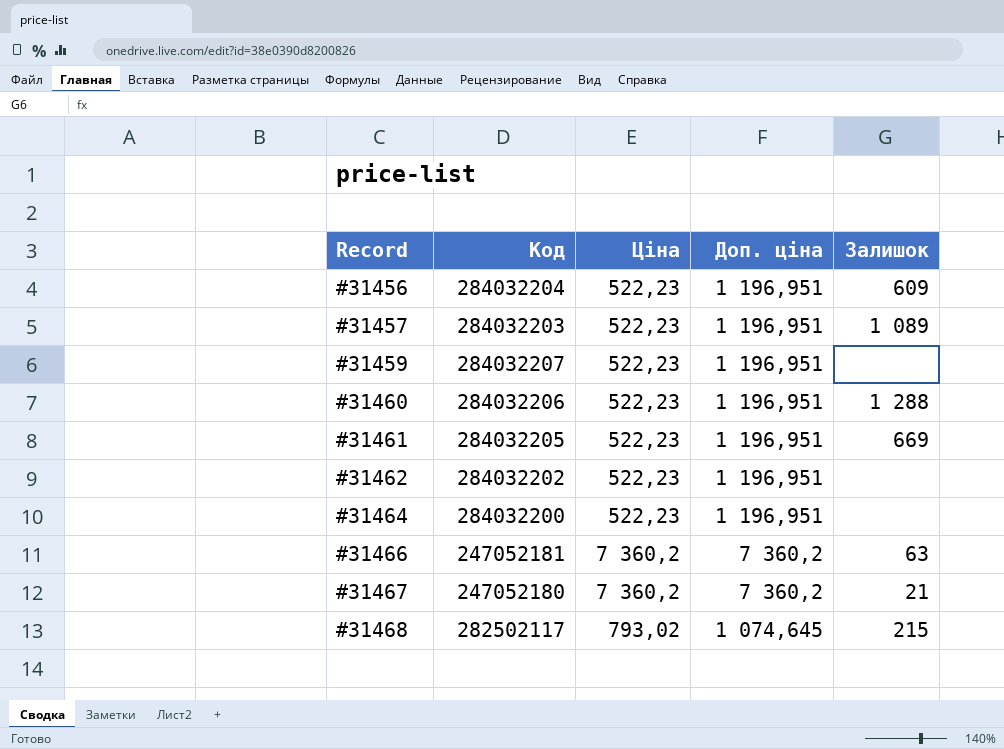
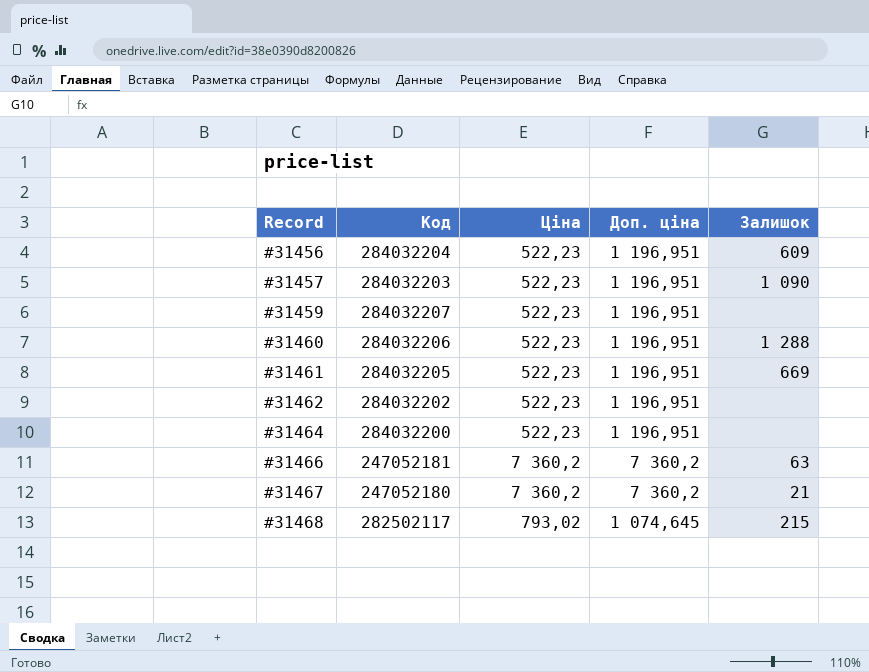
#31457 | Залишок: 1 089 -> 1 090

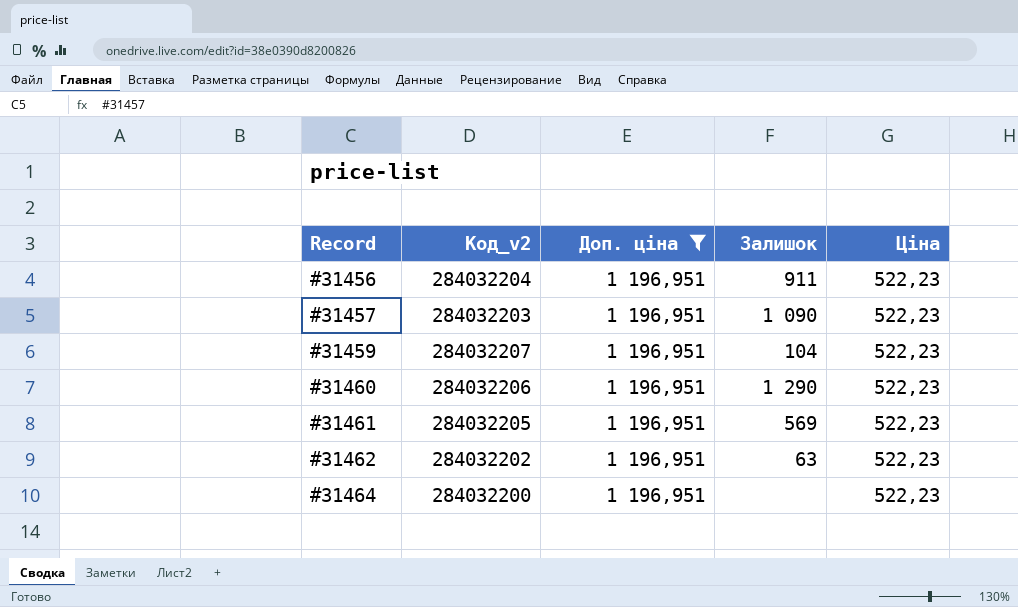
filter: none -> Доп. ціна = 1 196,951
column name: Код -> Код_v2
column Ціна | position: 3 -> 5
#31456 | Залишок: 609 -> 911
#31459 | Залишок: none -> 104
#31460 | Залишок: 1 288 -> 1 290
#31461 | Залишок: 669 -> 569
#31462 | Залишок: none -> 63

